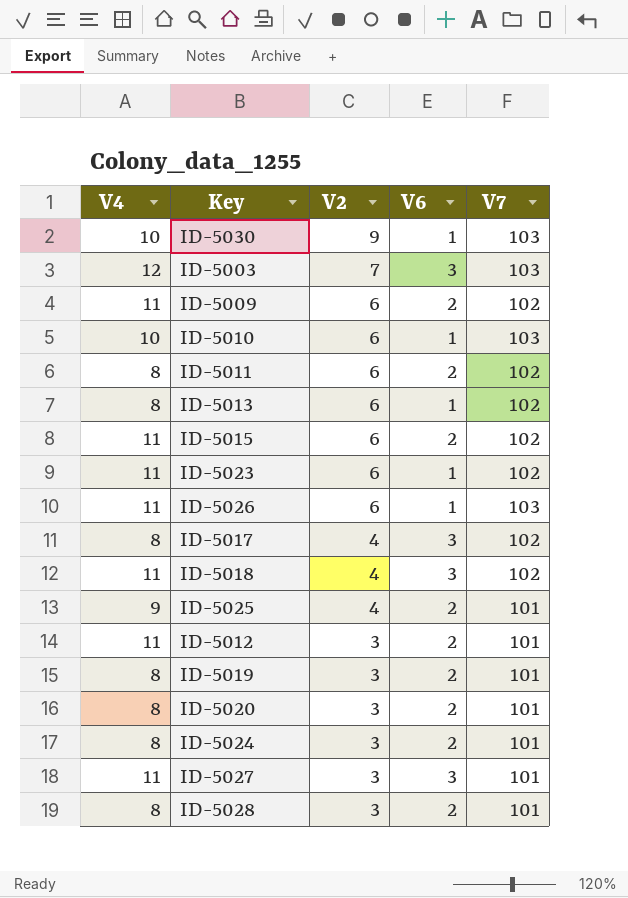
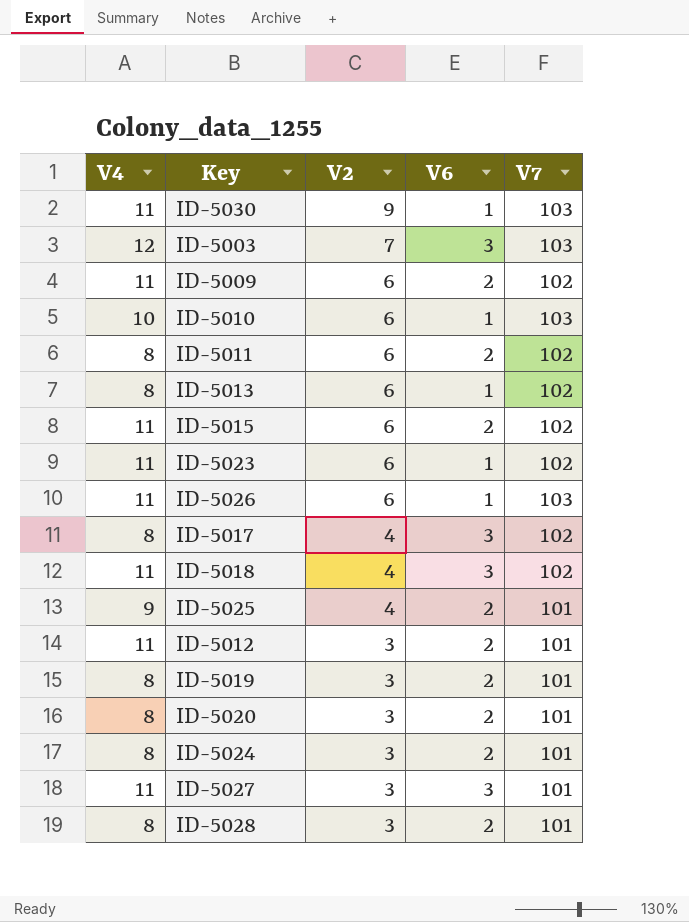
ID-5030 | V4: 10 -> 11

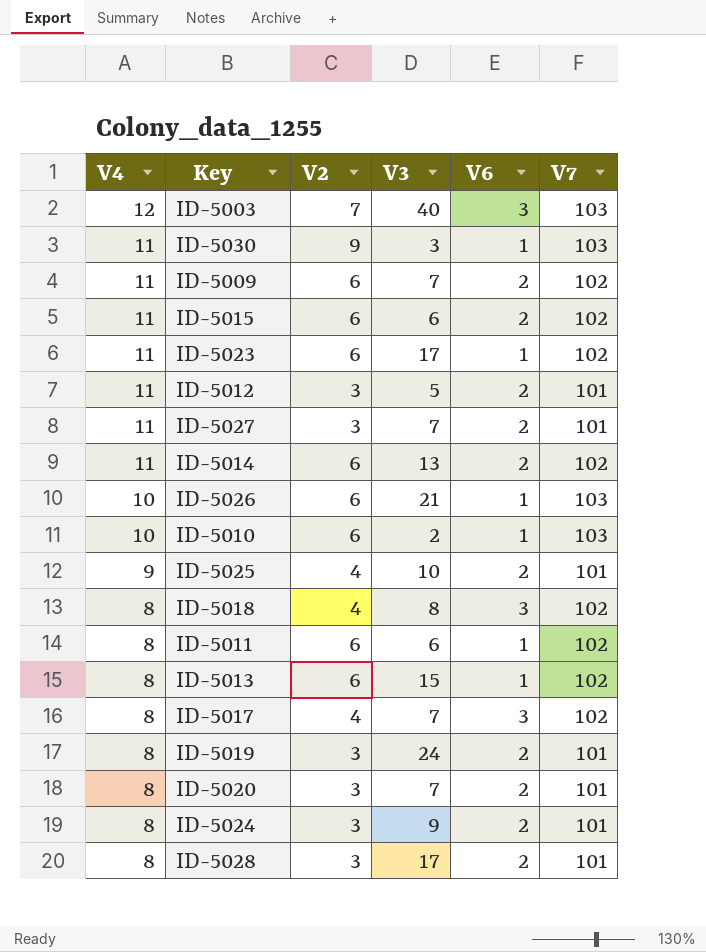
row order: V2 descending -> V4 descending
column V3 | position: none -> 4
ID-5027 | V6: 3 -> 2
row ID-5014: none -> 11 | 6 | 13 | 2 | 102
ID-5026 | V4: 11 -> 10
ID-5018 | V4: 11 -> 8
ID-5011 | V6: 2 -> 1

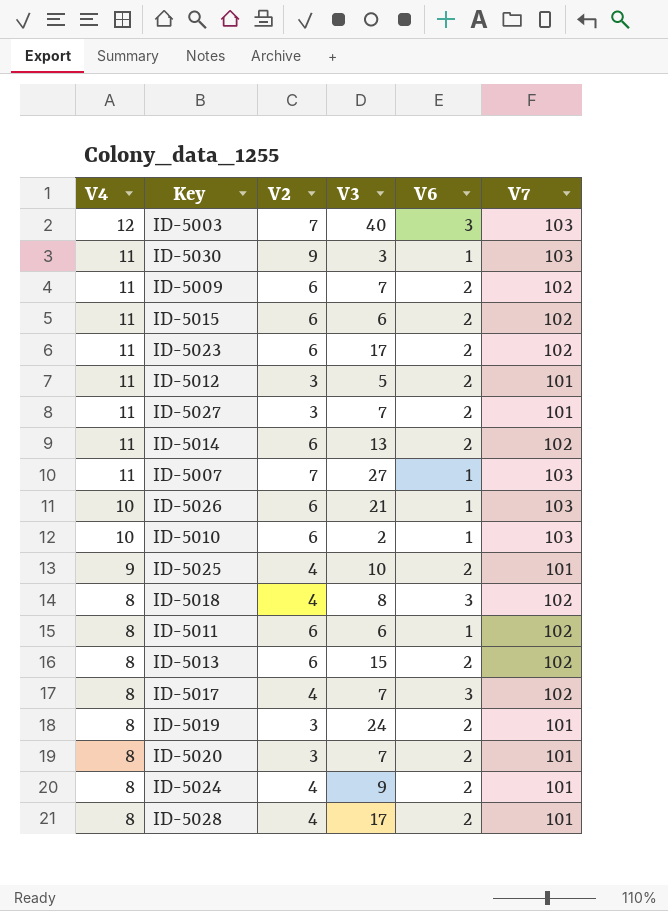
ID-5023 | V6: 1 -> 2
row ID-5007: none -> 11 | 7 | 27 | 1 | 103
ID-5013 | V6: 1 -> 2
ID-5024 | V2: 3 -> 4
ID-5028 | V2: 3 -> 4

